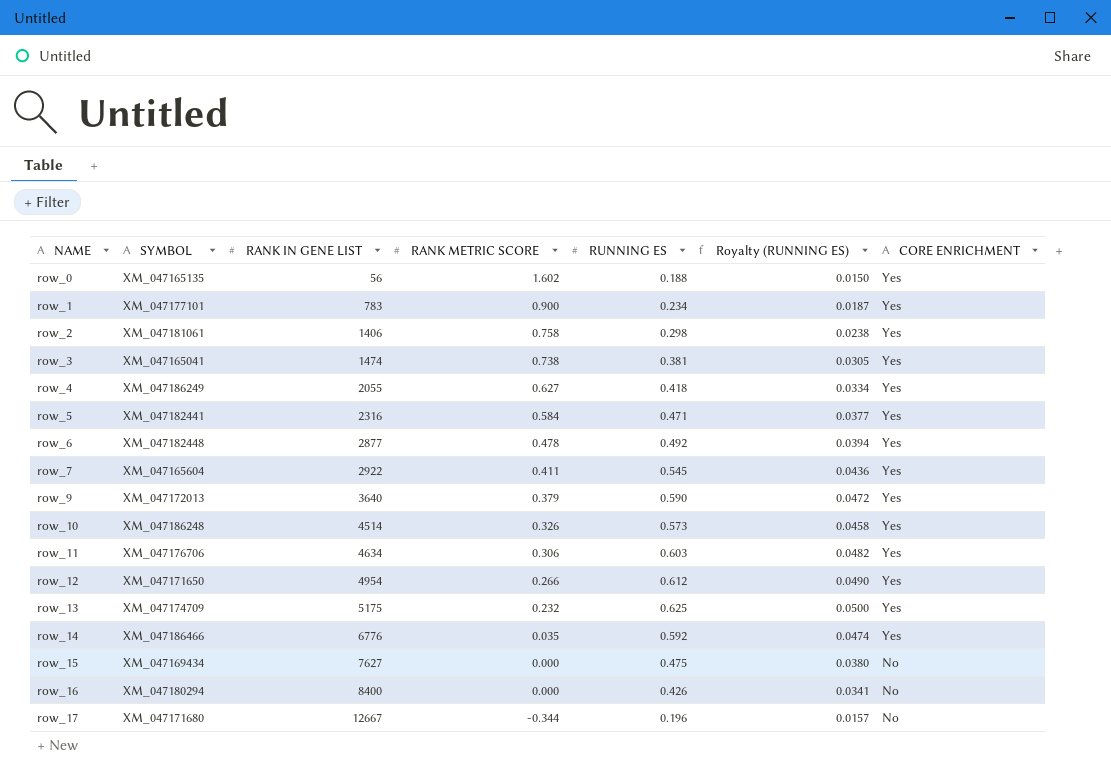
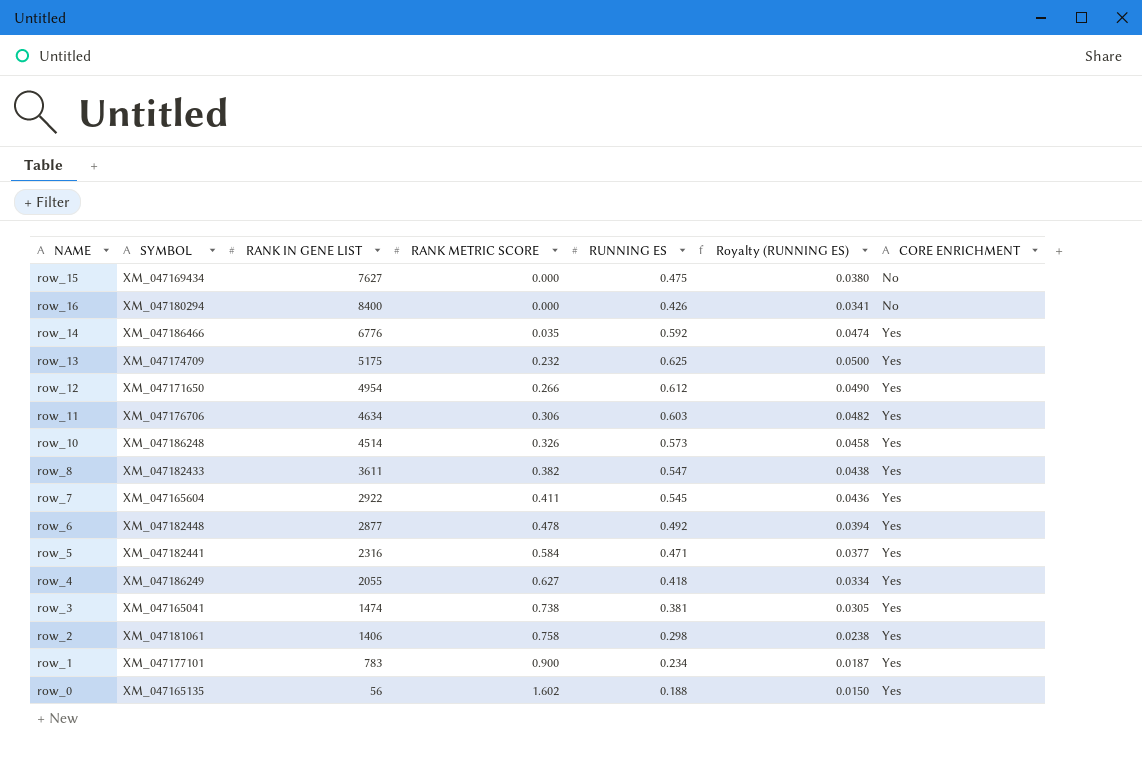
row order: NAME ascending -> RANK METRIC SCORE ascending
row row_9: XM_047172013 | 3640 | 0.379 | 0.590 | 0.0472 | Yes -> none
row row_17: XM_047171680 | 12667 | -0.344 | 0.196 | 0.0157 | No -> none
row row_8: none -> XM_047182433 | 3611 | 0.382 | 0.547 | 0.0438 | Yes

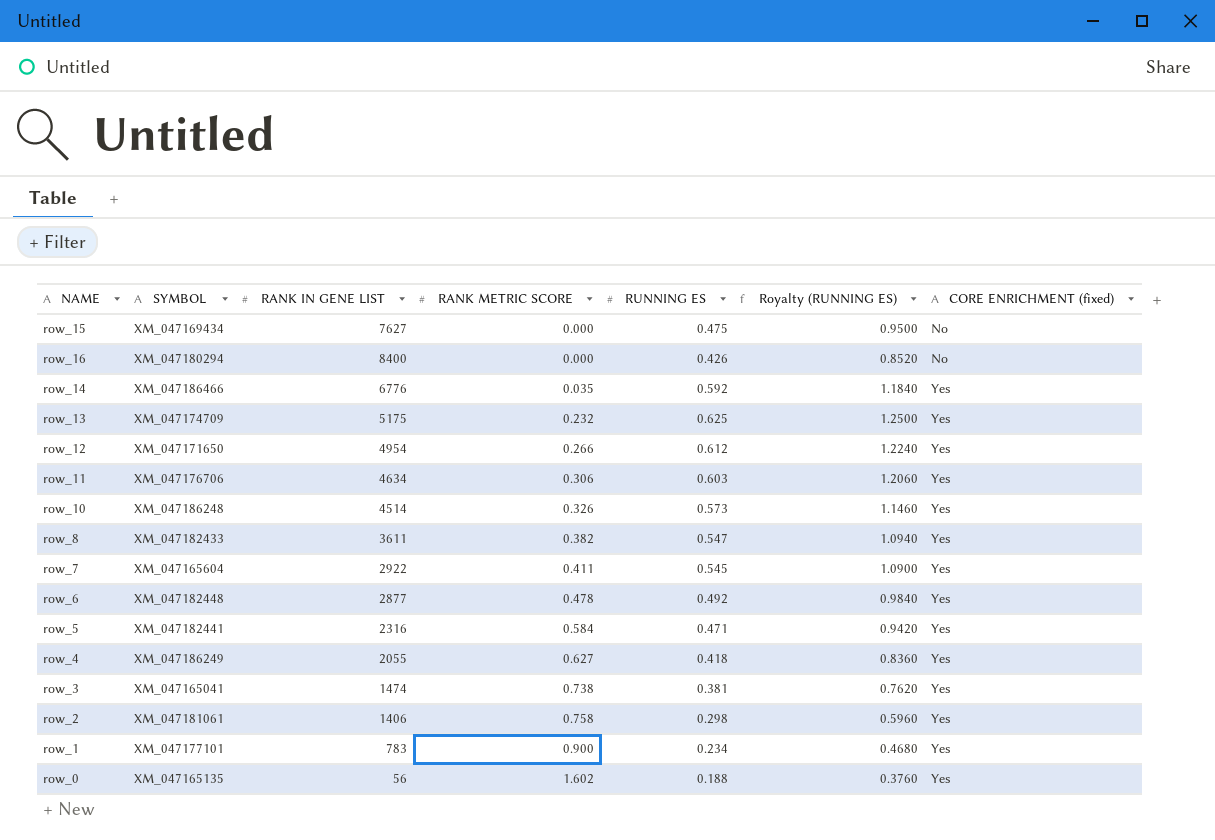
column Royalty (RUNNING ES) | formula: [RUNNING ES] * 0.08 -> [RUNNING ES] * 2
column name: CORE ENRICHMENT -> CORE ENRICHMENT (fixed)

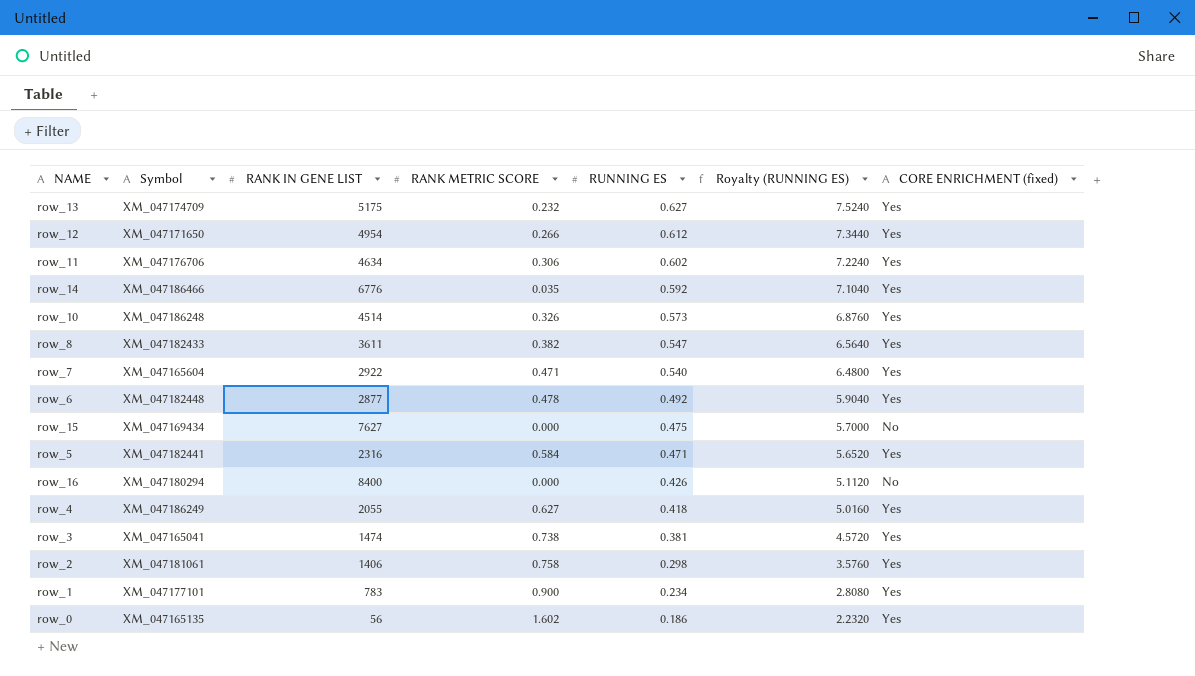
row order: RANK METRIC SCORE ascending -> RUNNING ES descending
column name: SYMBOL -> Symbol
column Royalty (RUNNING ES) | formula: [RUNNING ES] * 2 -> [RUNNING ES] * 12
row_13 | RUNNING ES: 0.625 -> 0.627
row_11 | RUNNING ES: 0.603 -> 0.602
row_7 | RANK METRIC SCORE: 0.411 -> 0.471
row_7 | RUNNING ES: 0.545 -> 0.540
row_0 | RUNNING ES: 0.188 -> 0.186

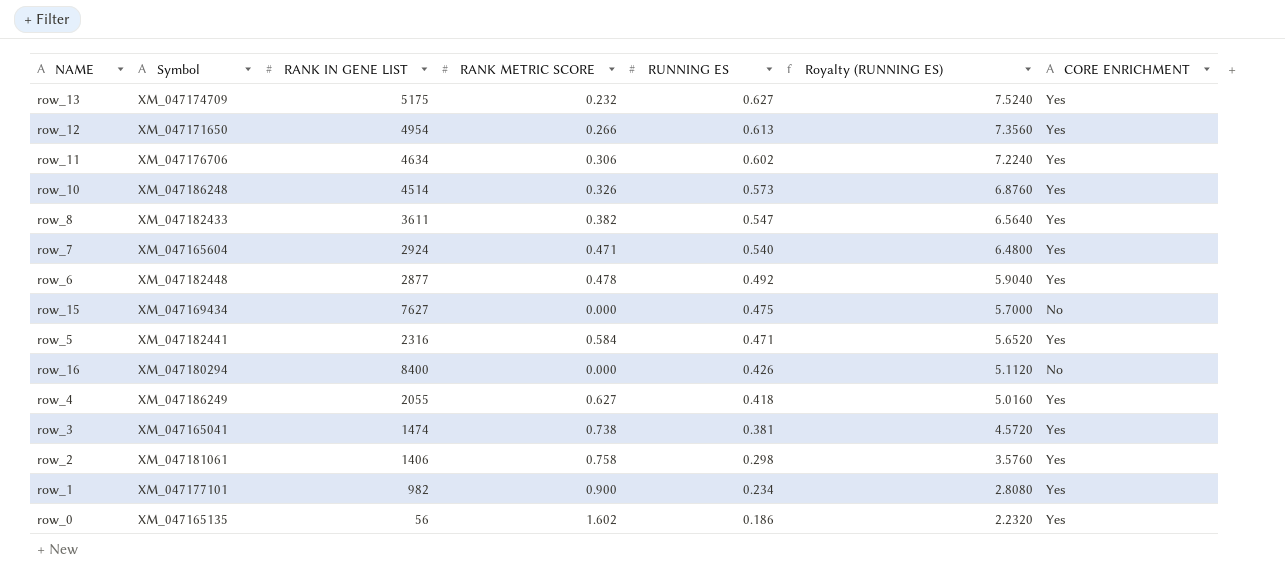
column name: CORE ENRICHMENT (fixed) -> CORE ENRICHMENT
row row_14: XM_047186466 | 6776 | 0.035 | 0.592 | 7.1040 | Yes -> none
row_12 | RUNNING ES: 0.612 -> 0.613
row_12 | Royalty (RUNNING ES): 7.3440 -> 7.3560
row_7 | RANK IN GENE LIST: 2922 -> 2924
row_1 | RANK IN GENE LIST: 783 -> 982

